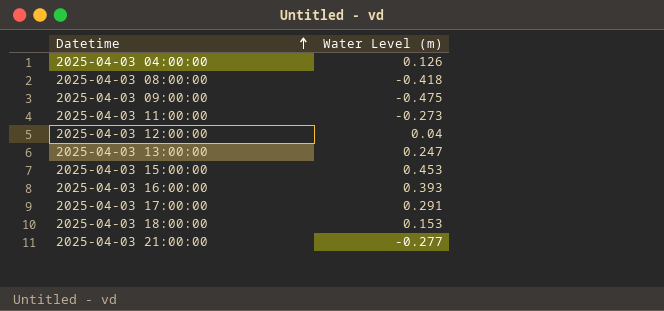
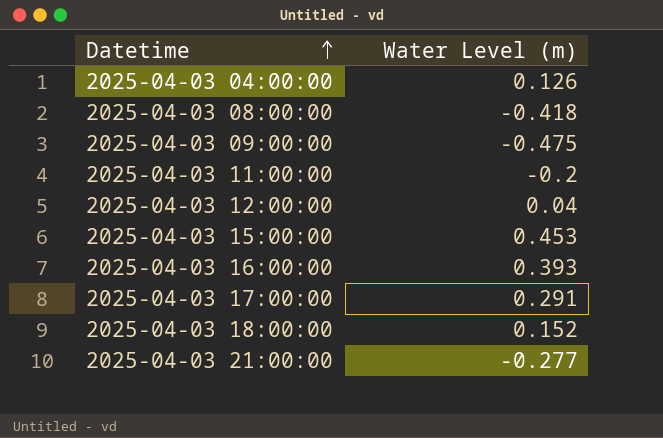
row 2025-04-03 13:00:00: 0.247 -> none
2025-04-03 11:00:00 | Water Level (m): -0.273 -> -0.2
2025-04-03 18:00:00 | Water Level (m): 0.153 -> 0.152

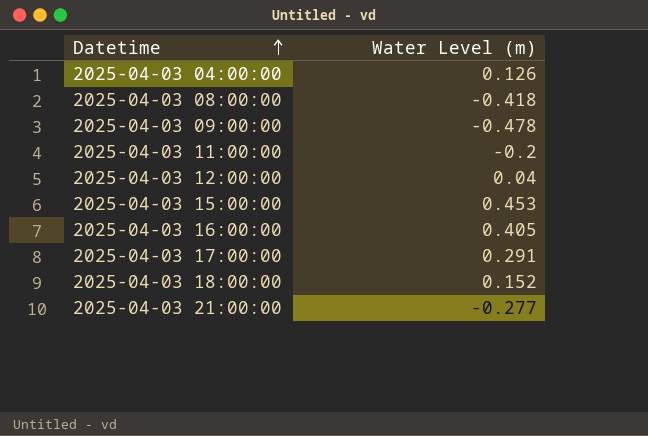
2025-04-03 09:00:00 | Water Level (m): -0.475 -> -0.478
2025-04-03 16:00:00 | Water Level (m): 0.393 -> 0.405

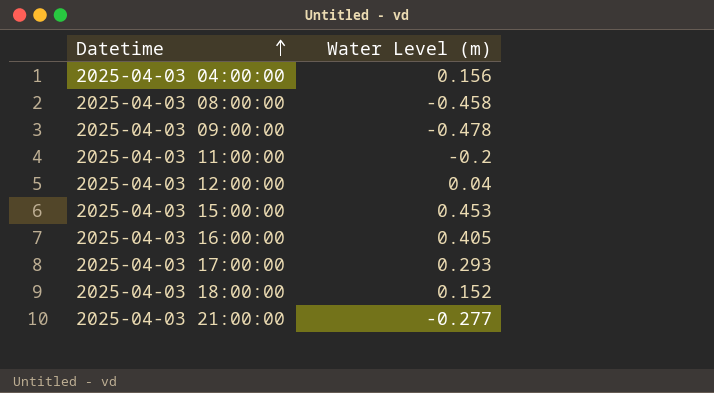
2025-04-03 04:00:00 | Water Level (m): 0.126 -> 0.156
2025-04-03 08:00:00 | Water Level (m): -0.418 -> -0.458
2025-04-03 17:00:00 | Water Level (m): 0.291 -> 0.293

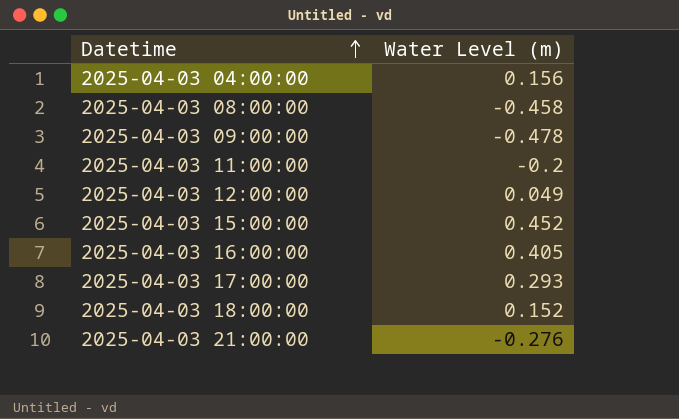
2025-04-03 12:00:00 | Water Level (m): 0.04 -> 0.049
2025-04-03 15:00:00 | Water Level (m): 0.453 -> 0.452
2025-04-03 21:00:00 | Water Level (m): -0.277 -> -0.276

